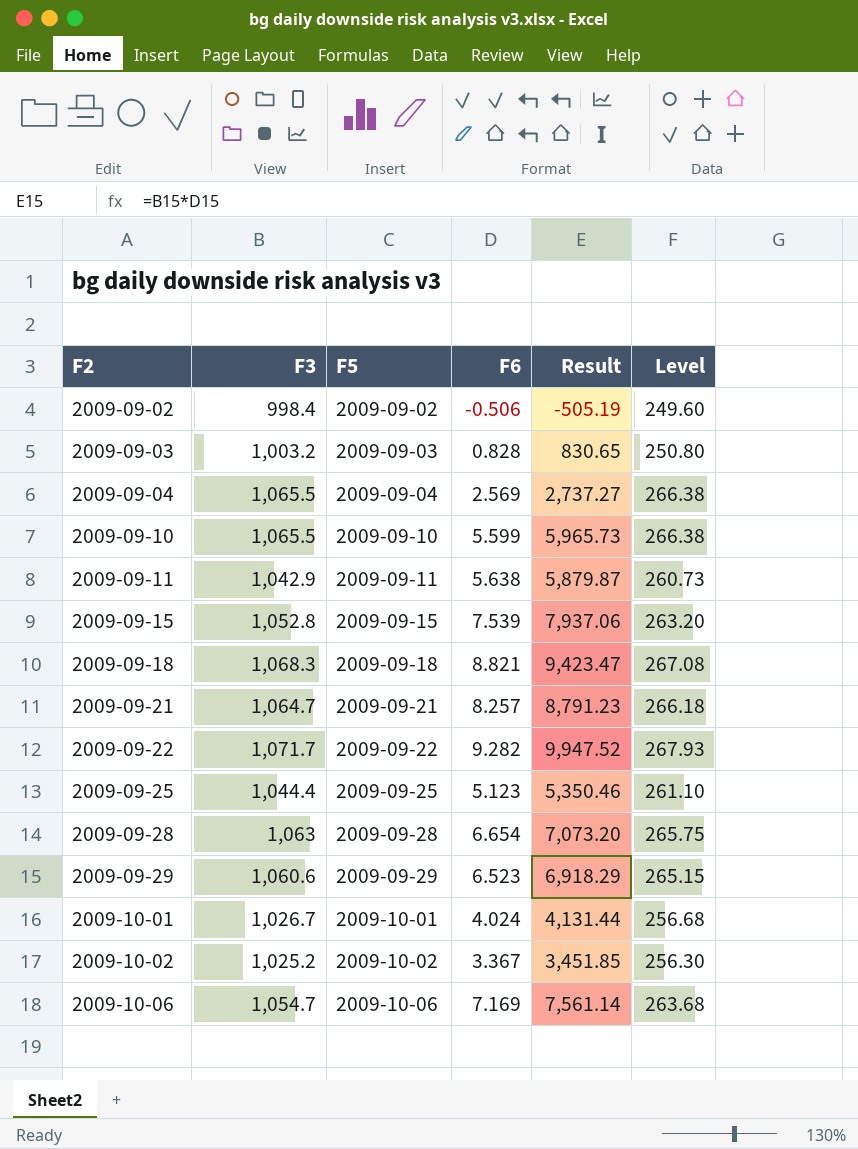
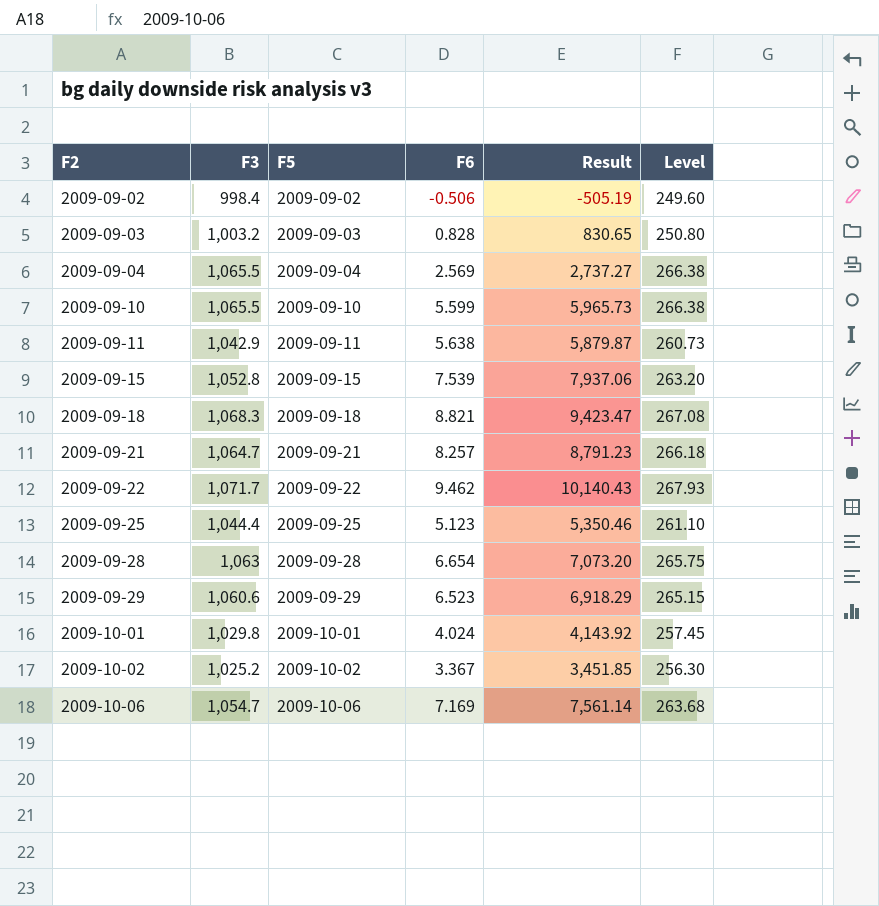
2009-09-22 | F6: 9.282 -> 9.462
2009-09-22 | Result: 9,947.52 -> 10,140.43
2009-10-01 | F3: 1,026.7 -> 1,029.8
2009-10-01 | Result: 4,131.44 -> 4,143.92
2009-10-01 | Level: 256.68 -> 257.45

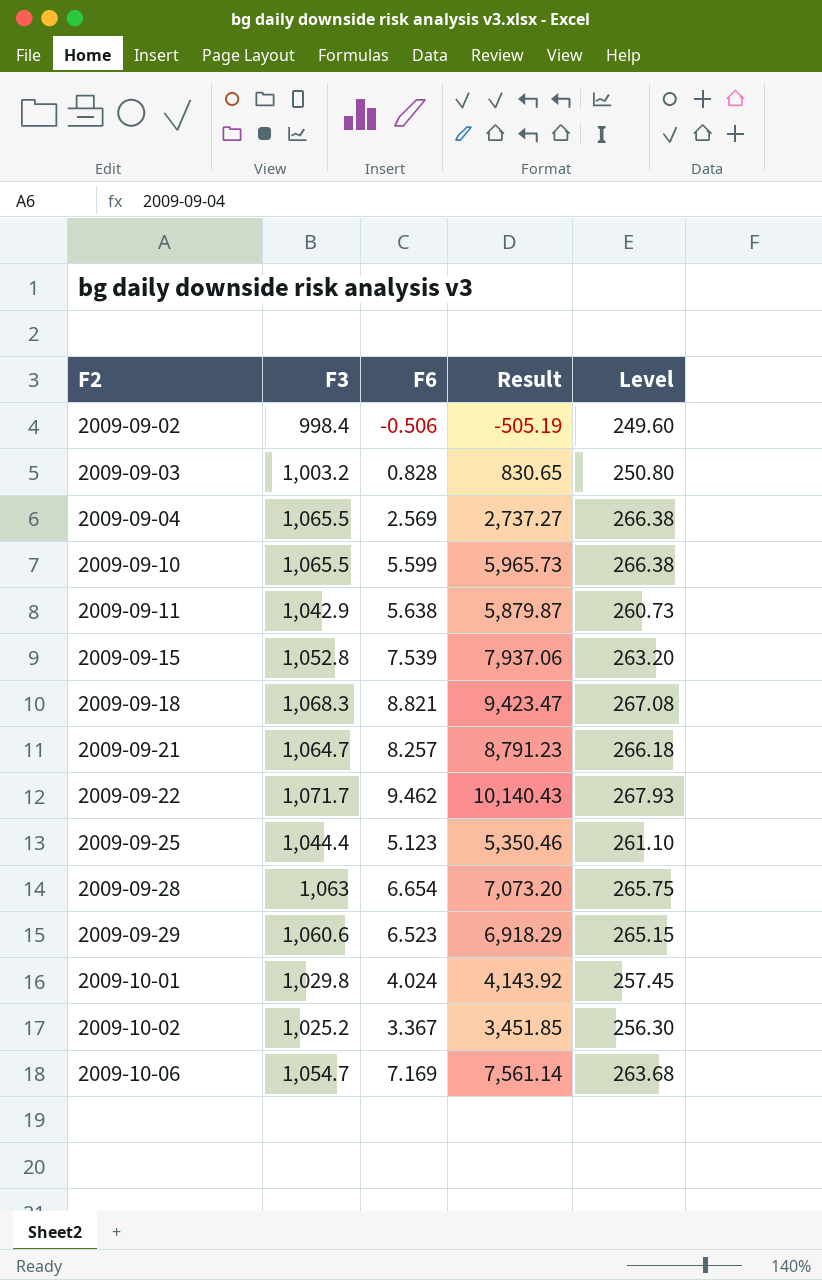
column F5 | position: 3 -> none

